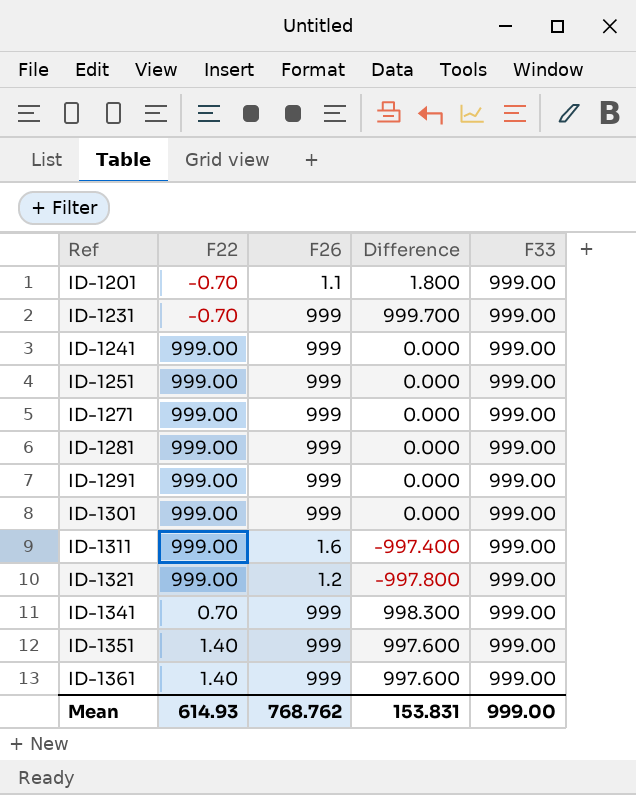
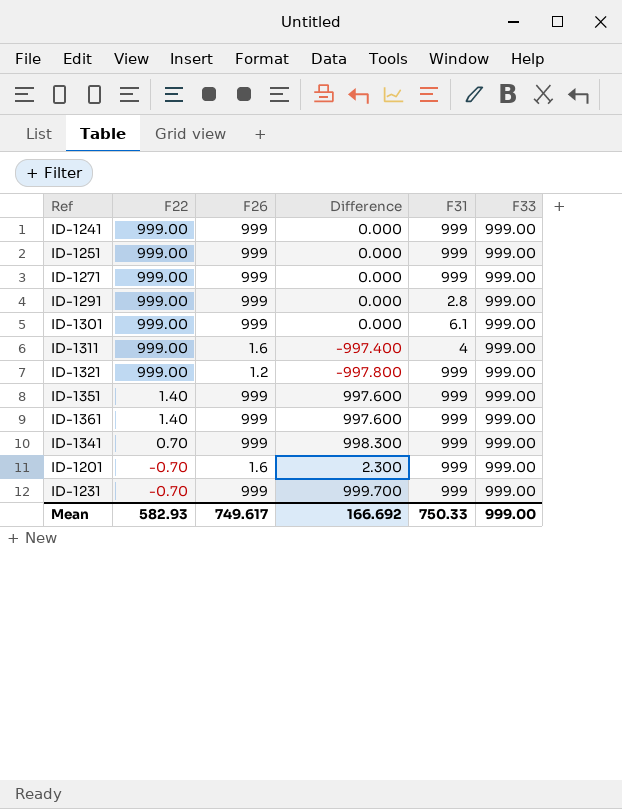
row order: Ref ascending -> F22 descending
column F31 | position: none -> 5
row ID-1281: 999.00 | 999 | 0.000 | 999.00 -> none
ID-1201 | F26: 1.1 -> 1.6
ID-1201 | Difference: 1.800 -> 2.300
Mean | F22: 614.93 -> 582.93
Mean | F26: 768.762 -> 749.617
Mean | Difference: 153.831 -> 166.692

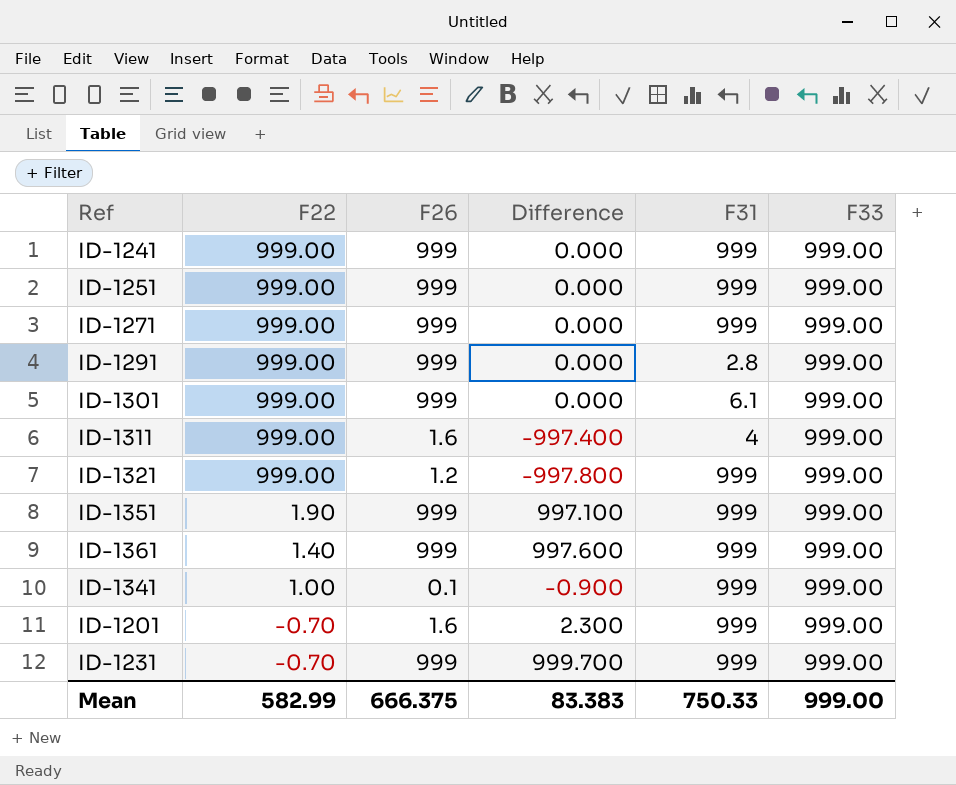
ID-1351 | F22: 1.40 -> 1.90
ID-1351 | Difference: 997.600 -> 997.100
ID-1341 | F22: 0.70 -> 1.00
ID-1341 | F26: 999 -> 0.1
ID-1341 | Difference: 998.300 -> -0.900
Mean | F22: 582.93 -> 582.99
Mean | F26: 749.617 -> 666.375
Mean | Difference: 166.692 -> 83.383

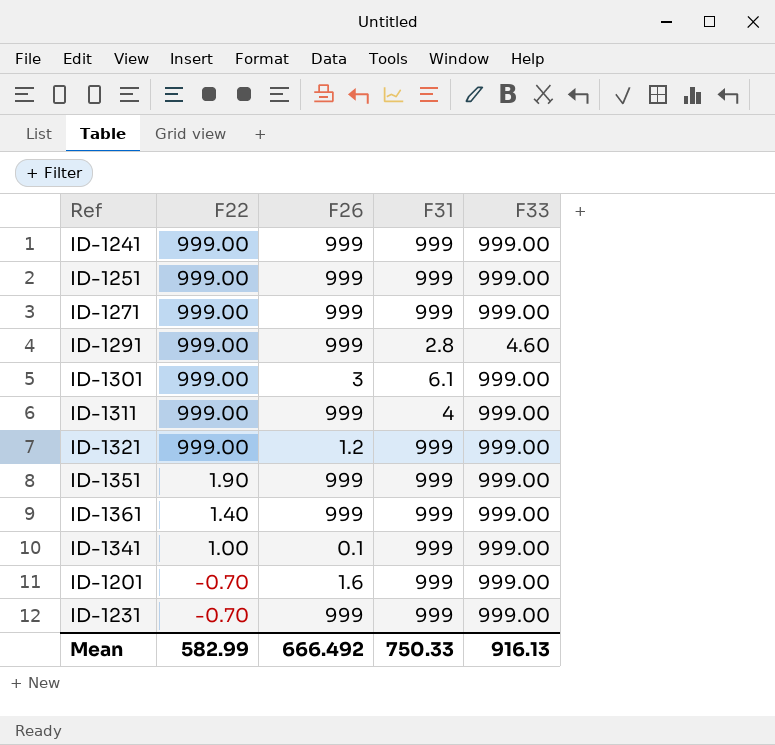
column Difference | formula: [F26] - [F22] -> none
ID-1291 | F33: 999.00 -> 4.60
ID-1301 | F26: 999 -> 3
ID-1311 | F26: 1.6 -> 999
Mean | F26: 666.375 -> 666.492
Mean | F33: 999.00 -> 916.13

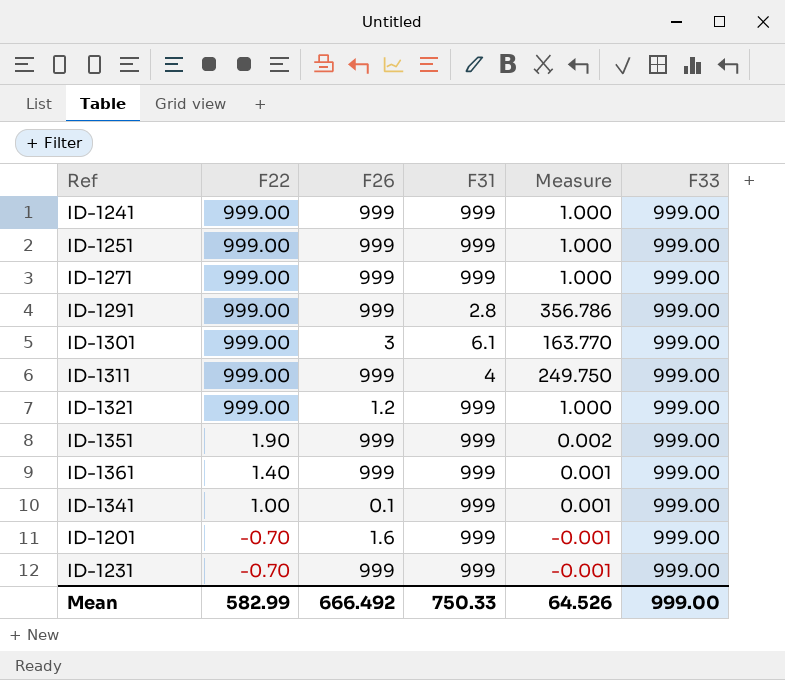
column Measure | formula: none -> [F22] / [F31]
ID-1291 | F33: 4.60 -> 999.00
Mean | F33: 916.13 -> 999.00

